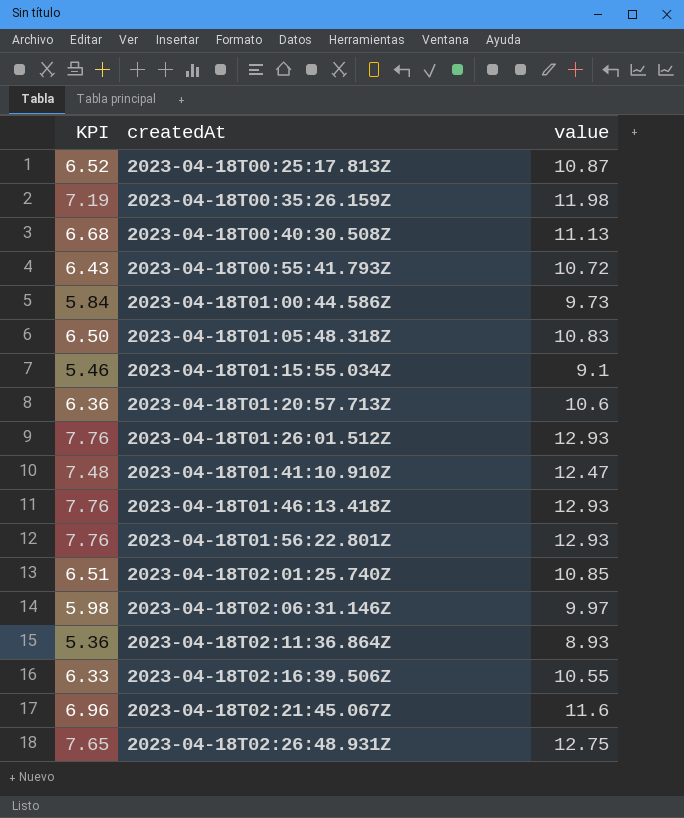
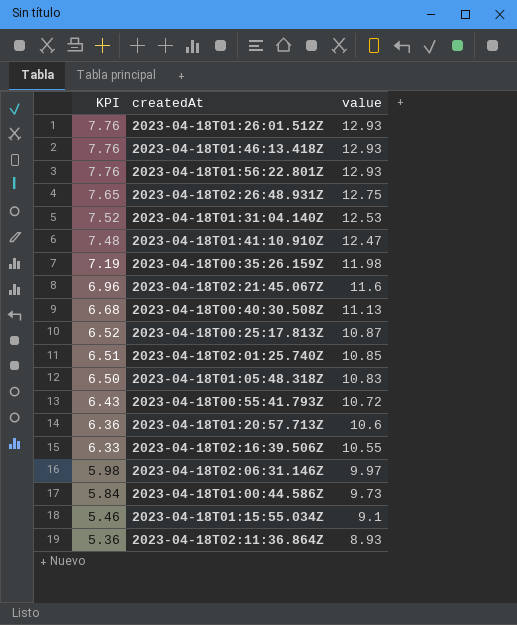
row order: createdAt ascending -> KPI descending
row 2023-04-18T01:31:04.140Z: none -> 7.52 | 12.53

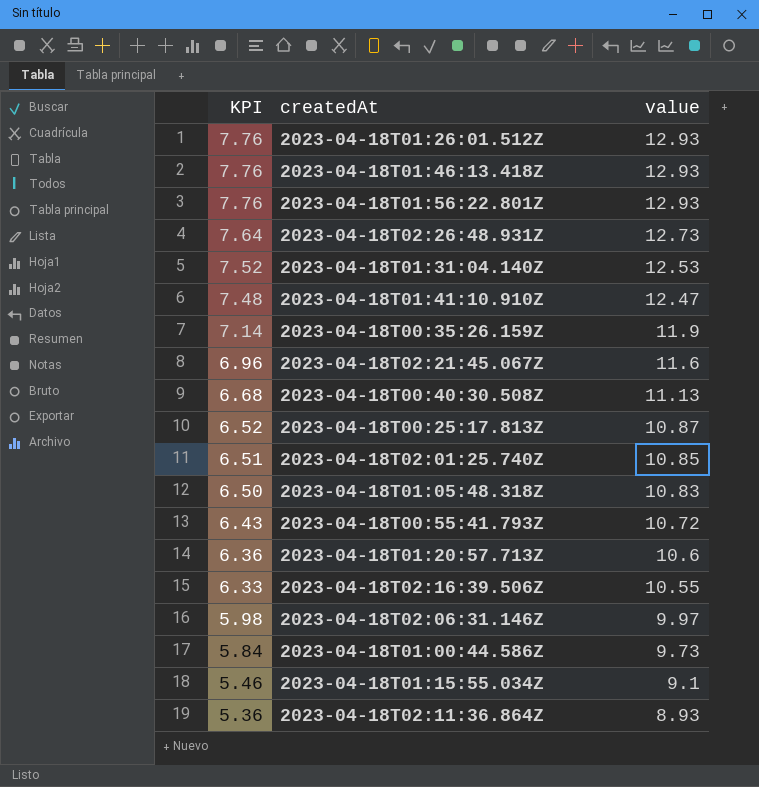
2023-04-18T02:26:48.931Z | KPI: 7.65 -> 7.64
2023-04-18T02:26:48.931Z | value: 12.75 -> 12.73
2023-04-18T00:35:26.159Z | KPI: 7.19 -> 7.14
2023-04-18T00:35:26.159Z | value: 11.98 -> 11.9

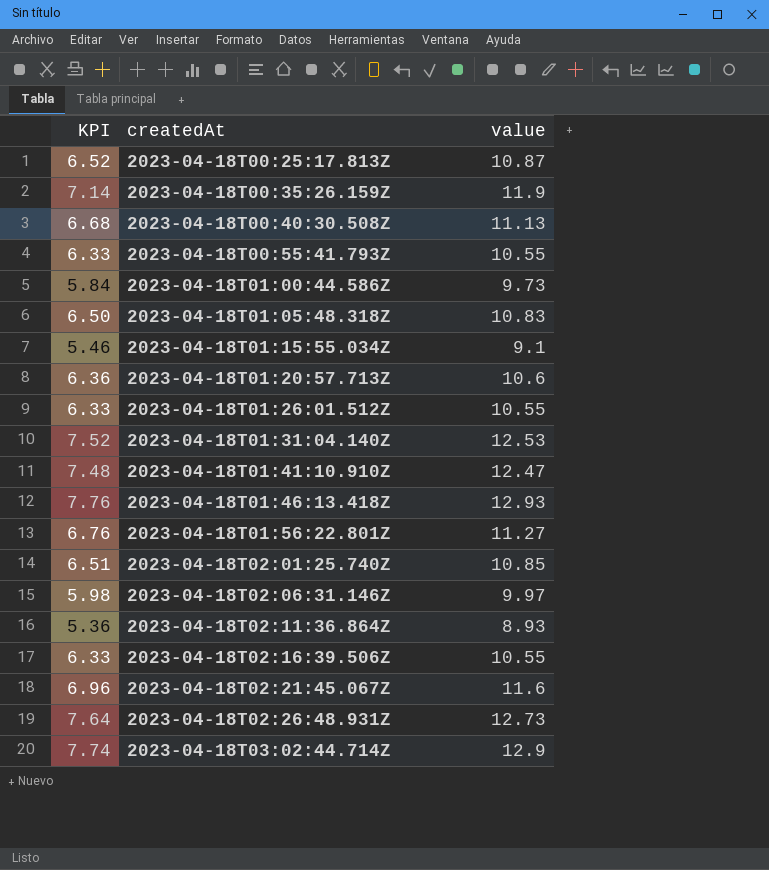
row order: KPI descending -> createdAt ascending
2023-04-18T00:55:41.793Z | KPI: 6.43 -> 6.33
2023-04-18T00:55:41.793Z | value: 10.72 -> 10.55
2023-04-18T01:26:01.512Z | KPI: 7.76 -> 6.33
2023-04-18T01:26:01.512Z | value: 12.93 -> 10.55
2023-04-18T01:56:22.801Z | KPI: 7.76 -> 6.76
2023-04-18T01:56:22.801Z | value: 12.93 -> 11.27
row 2023-04-18T03:02:44.714Z: none -> 7.74 | 12.9

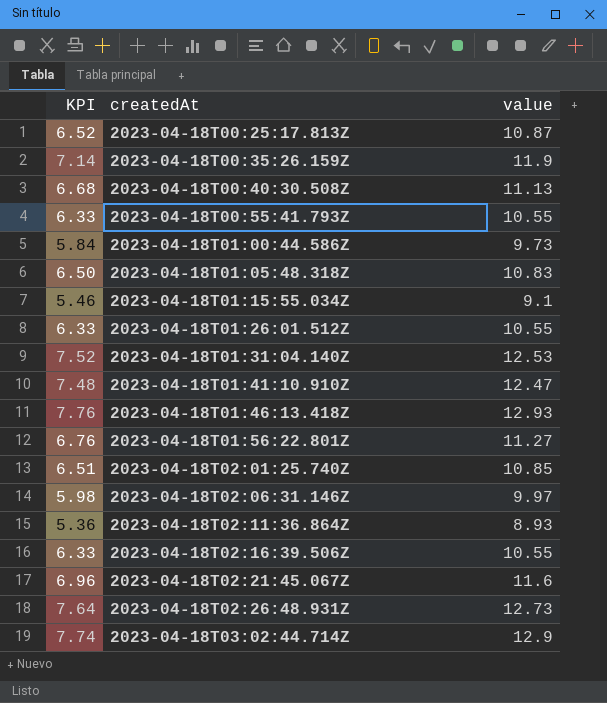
row 2023-04-18T01:20:57.713Z: 6.36 | 10.6 -> none

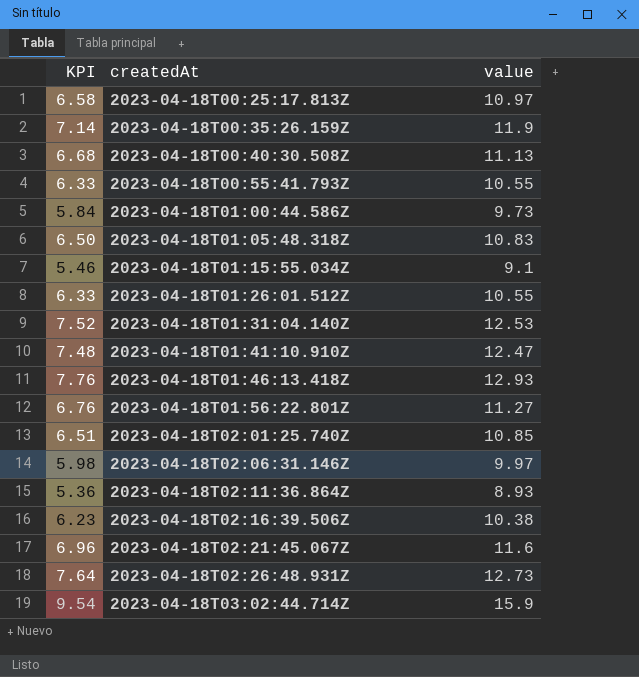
2023-04-18T00:25:17.813Z | KPI: 6.52 -> 6.58
2023-04-18T00:25:17.813Z | value: 10.87 -> 10.97
2023-04-18T02:16:39.506Z | KPI: 6.33 -> 6.23
2023-04-18T02:16:39.506Z | value: 10.55 -> 10.38
2023-04-18T03:02:44.714Z | KPI: 7.74 -> 9.54
2023-04-18T03:02:44.714Z | value: 12.9 -> 15.9

